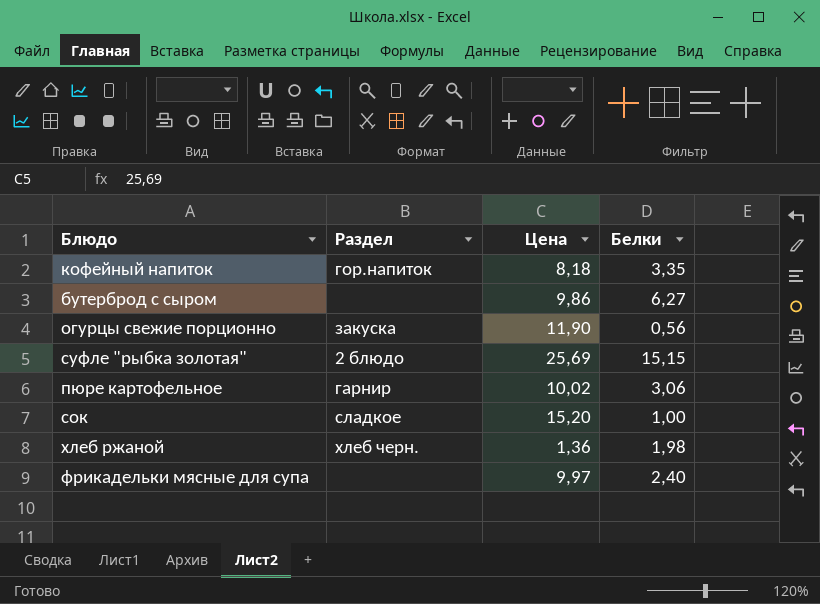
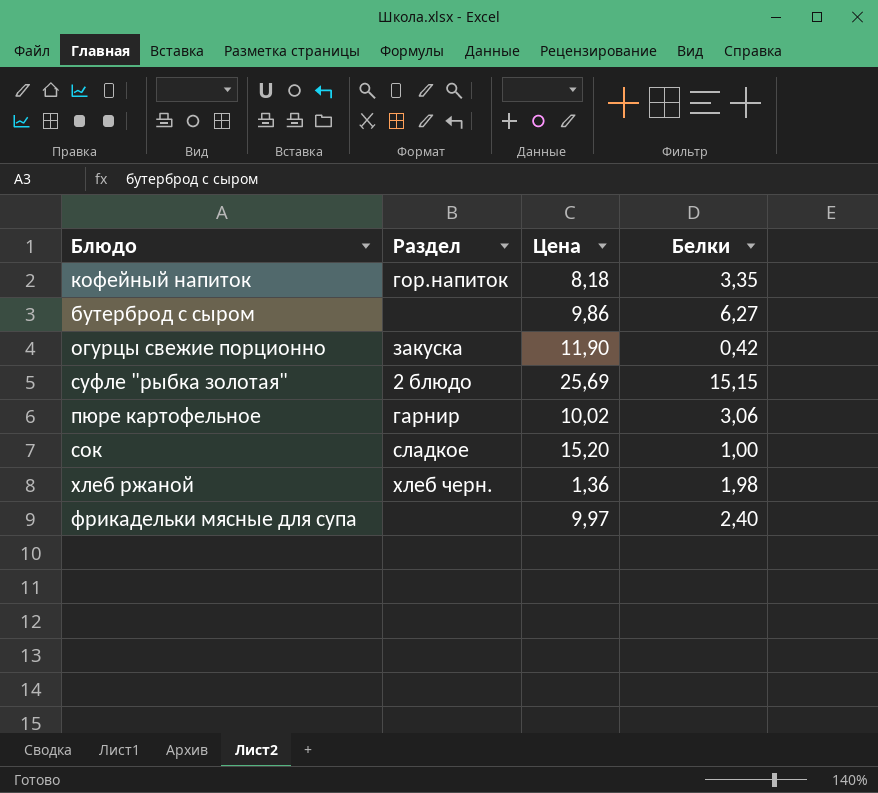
огурцы свежие порционно | Белки: 0,56 -> 0,42

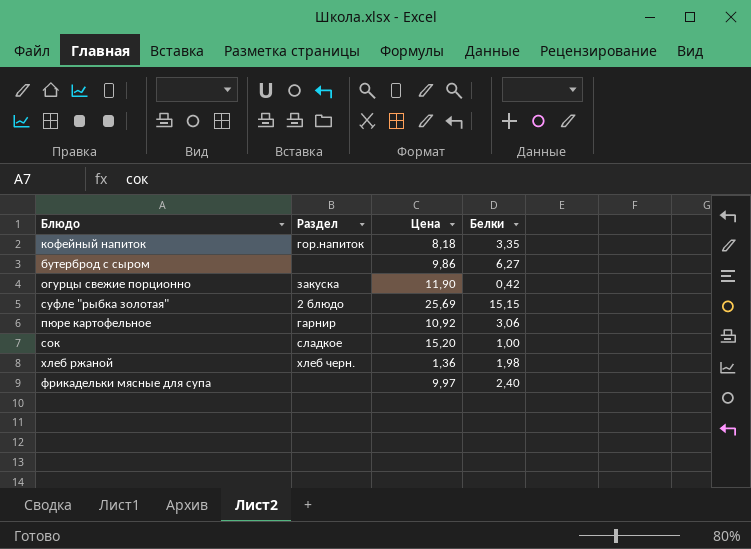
пюре картофельное | Цена: 10,02 -> 10,92

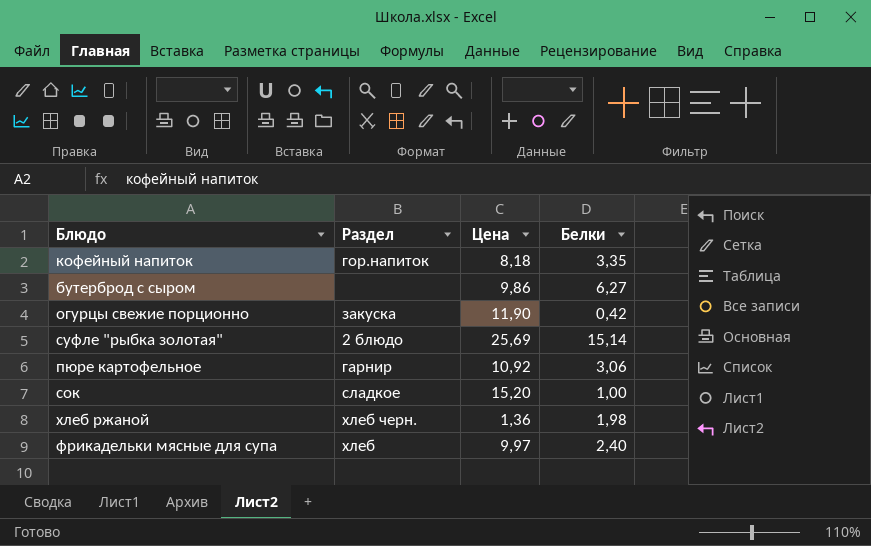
суфле "рыбка золотая" | Белки: 15,15 -> 15,14
фрикадельки мясные для супа | Раздел: none -> хлеб

